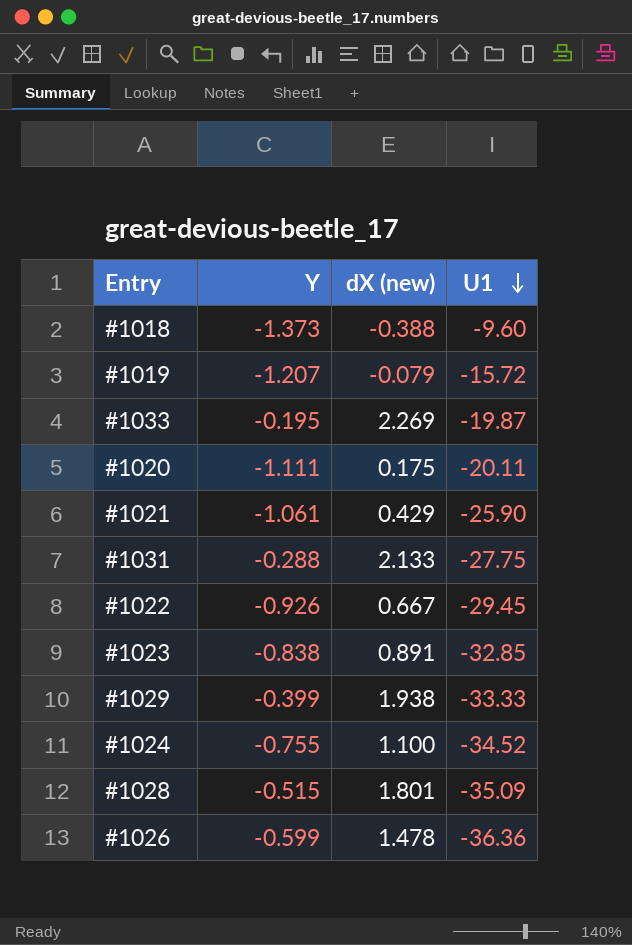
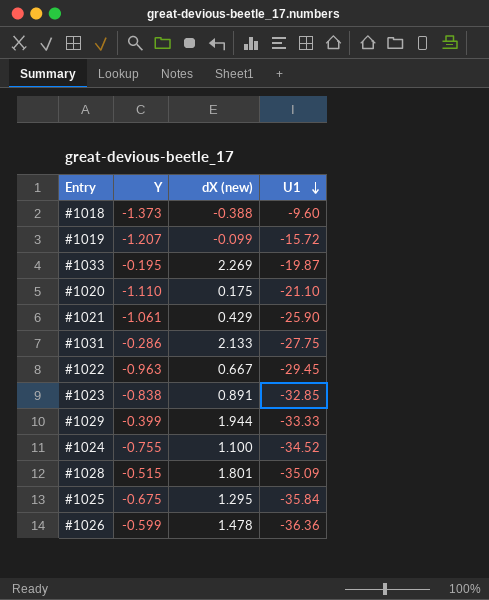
#1019 | dX (new): -0.079 -> -0.099
#1020 | Y: -1.111 -> -1.110
#1020 | U1: -20.11 -> -21.10
#1031 | Y: -0.288 -> -0.286
#1022 | Y: -0.926 -> -0.963
#1029 | dX (new): 1.938 -> 1.944
row #1025: none -> -0.675 | 1.295 | -35.84

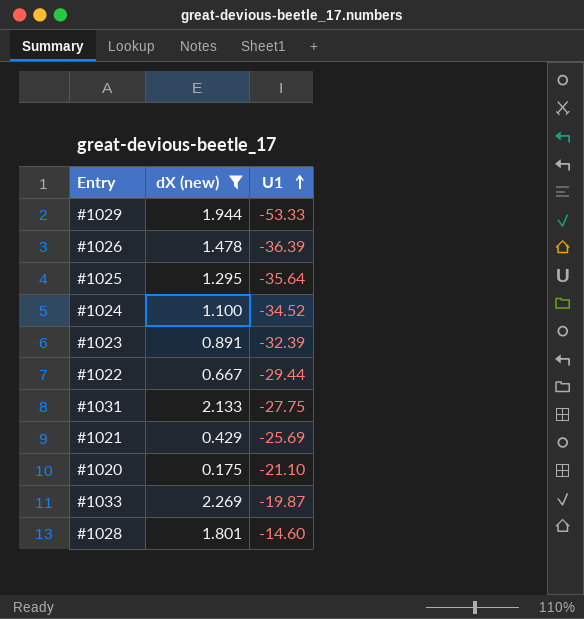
filter: none -> dX (new) >= 0.175
row order: U1 descending -> U1 ascending
column Y | position: 2 -> none
#1029 | U1: -33.33 -> -53.33
#1026 | U1: -36.36 -> -36.39
#1025 | U1: -35.84 -> -35.64
#1023 | U1: -32.85 -> -32.39
#1022 | U1: -29.45 -> -29.44
#1021 | U1: -25.90 -> -25.69
#1028 | U1: -35.09 -> -14.60

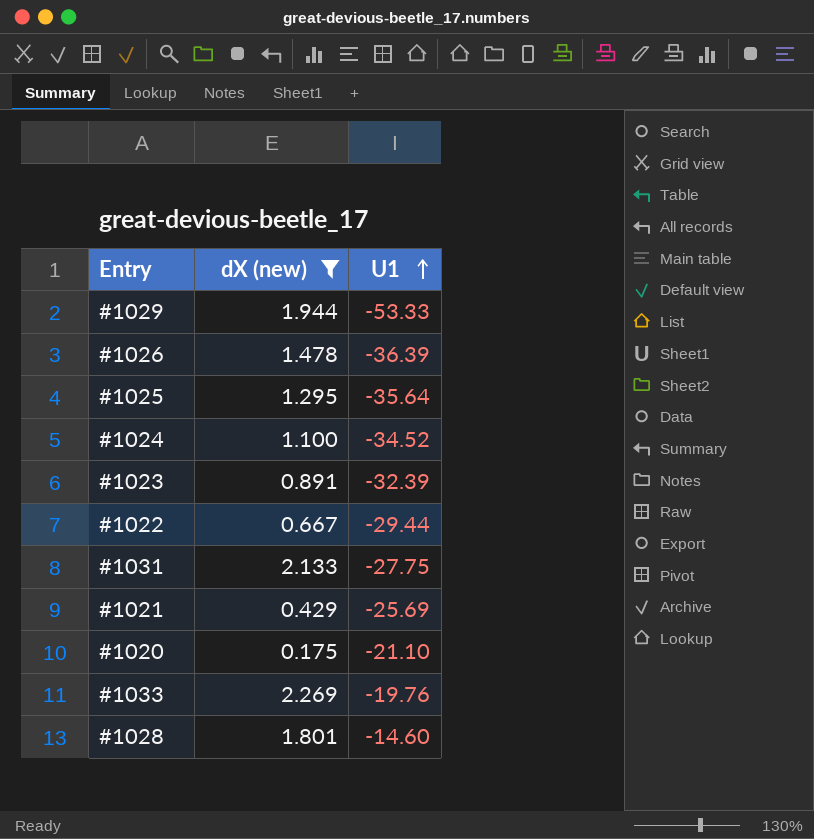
#1033 | U1: -19.87 -> -19.76

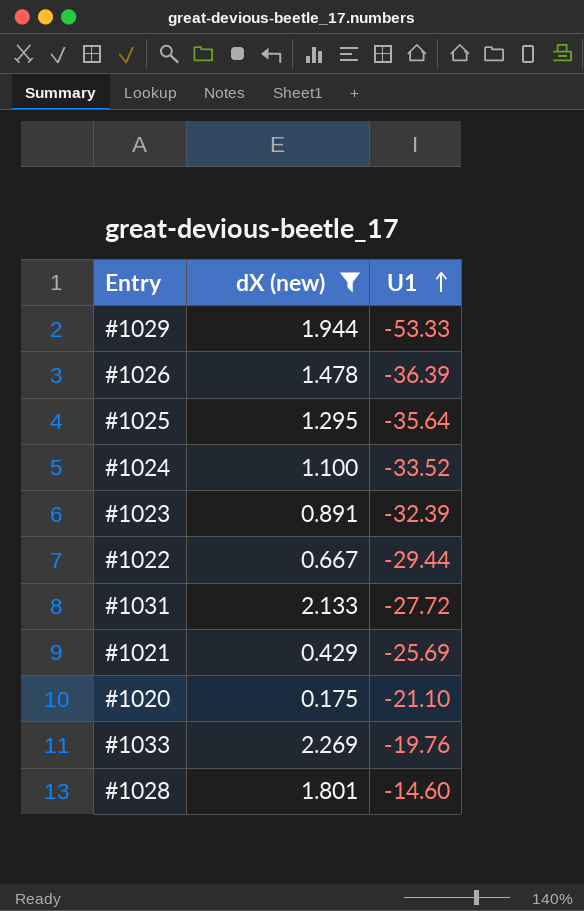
#1024 | U1: -34.52 -> -33.52
#1031 | U1: -27.75 -> -27.72

